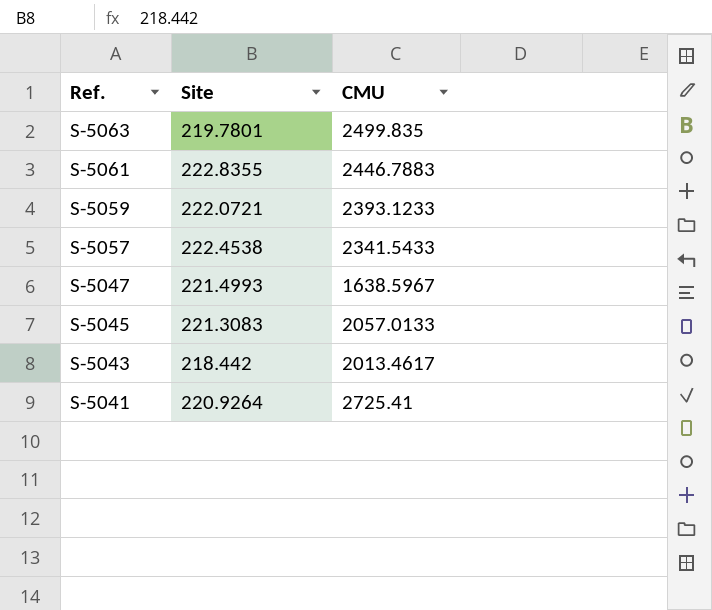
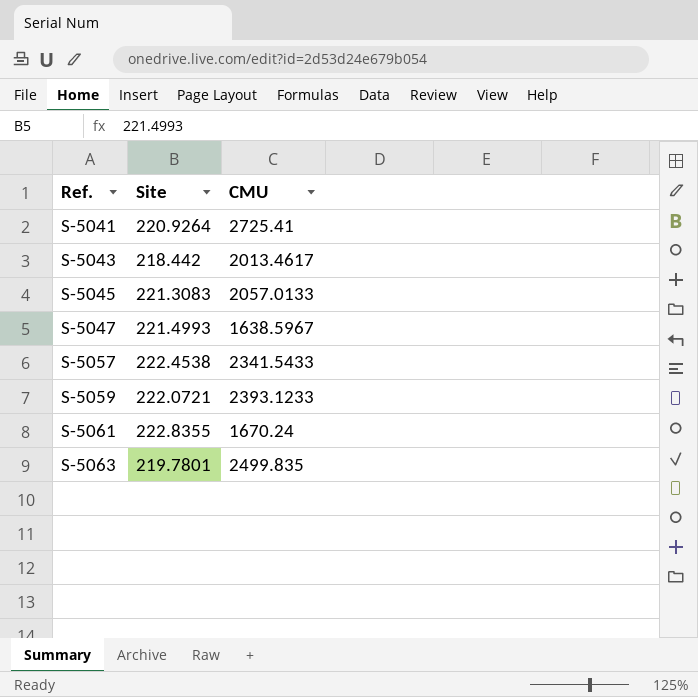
row order: Ref. descending -> Ref. ascending
S-5061 | CMU: 2446.7883 -> 1670.24

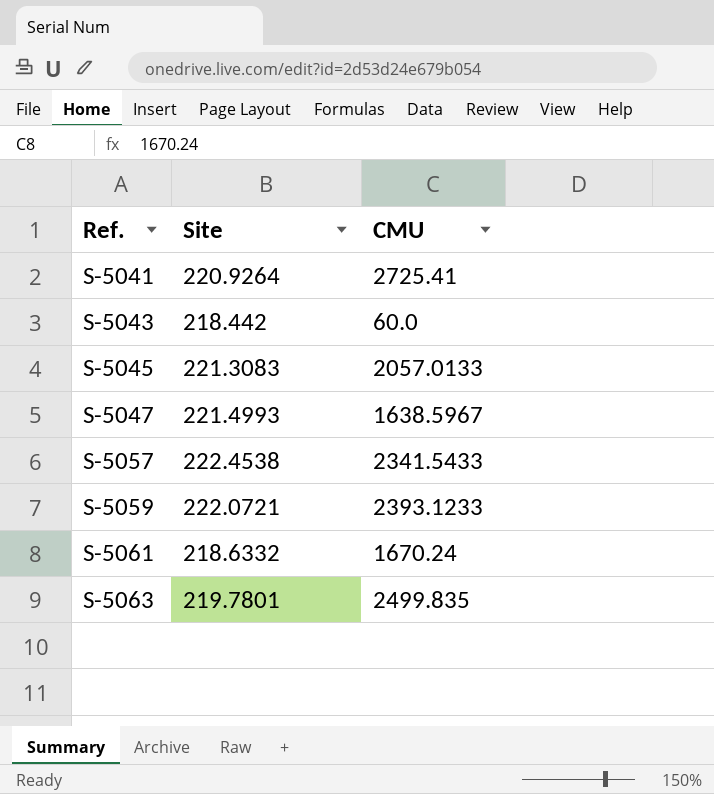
S-5043 | CMU: 2013.4617 -> 60.0
S-5061 | Site: 222.8355 -> 218.6332

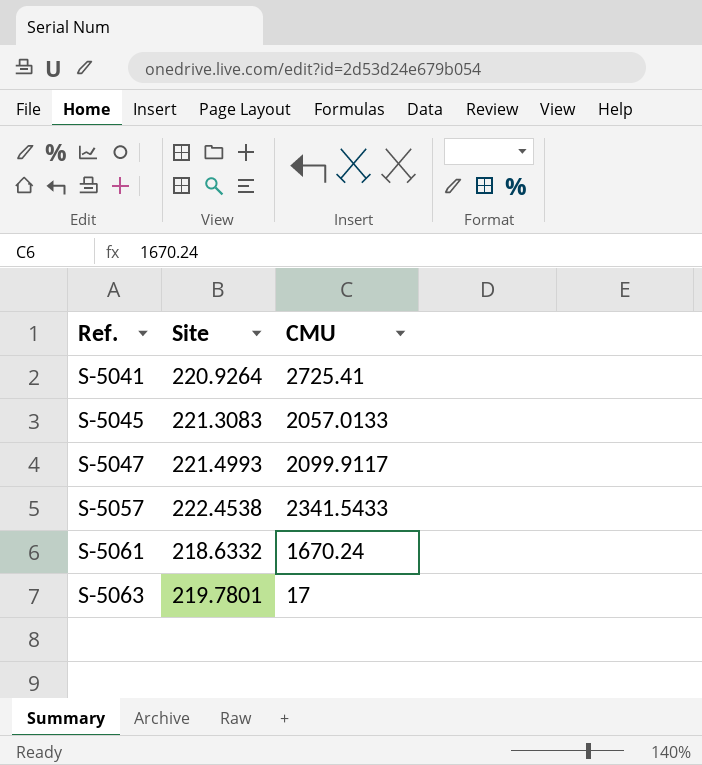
row S-5043: 218.442 | 60.0 -> none
row S-5059: 222.0721 | 2393.1233 -> none
S-5047 | CMU: 1638.5967 -> 2099.9117
S-5063 | CMU: 2499.835 -> 17

